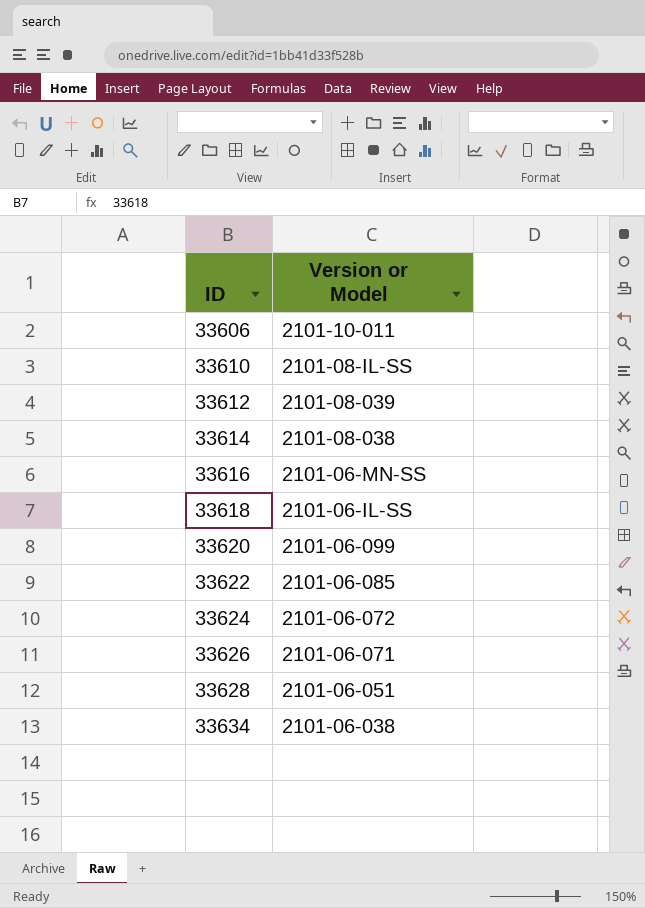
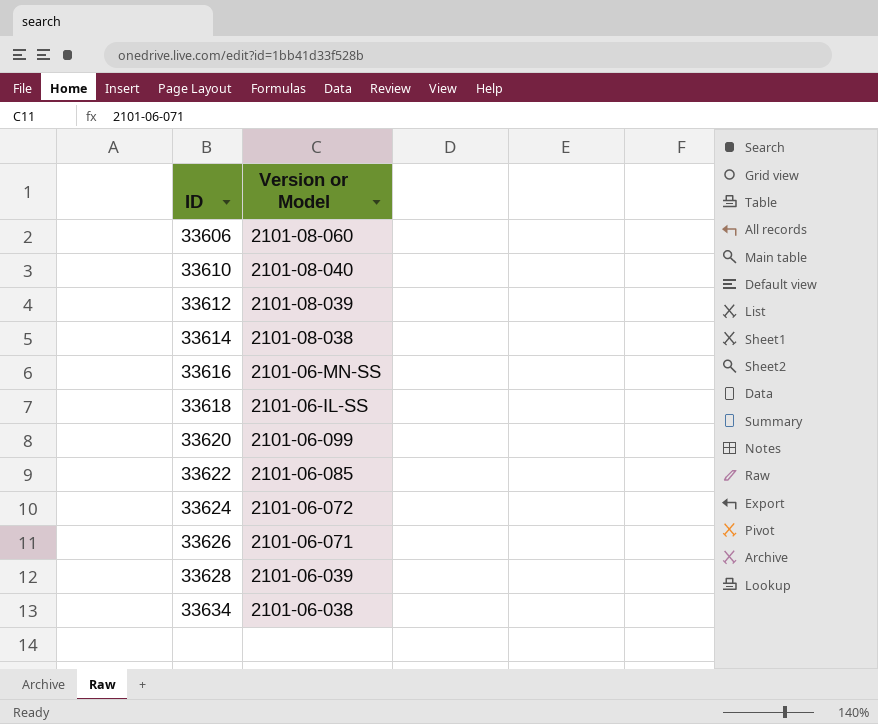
33606 | Version or Model: 2101-10-011 -> 2101-08-060
33610 | Version or Model: 2101-08-IL-SS -> 2101-08-040
33628 | Version or Model: 2101-06-051 -> 2101-06-039

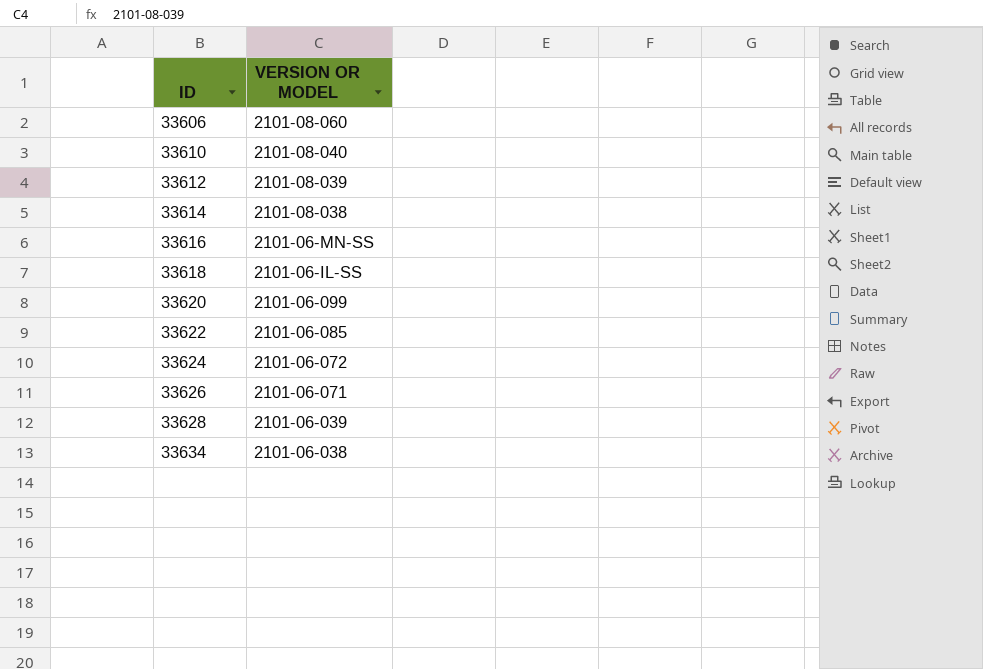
column name: Version or Model -> VERSION OR MODEL

